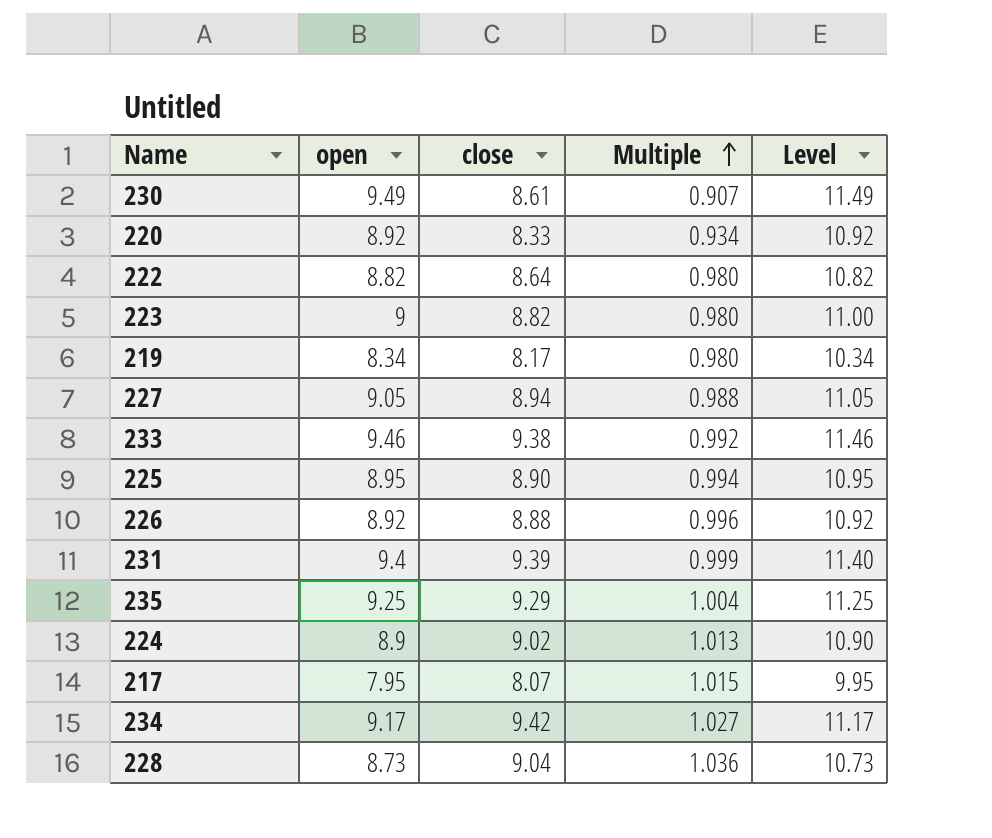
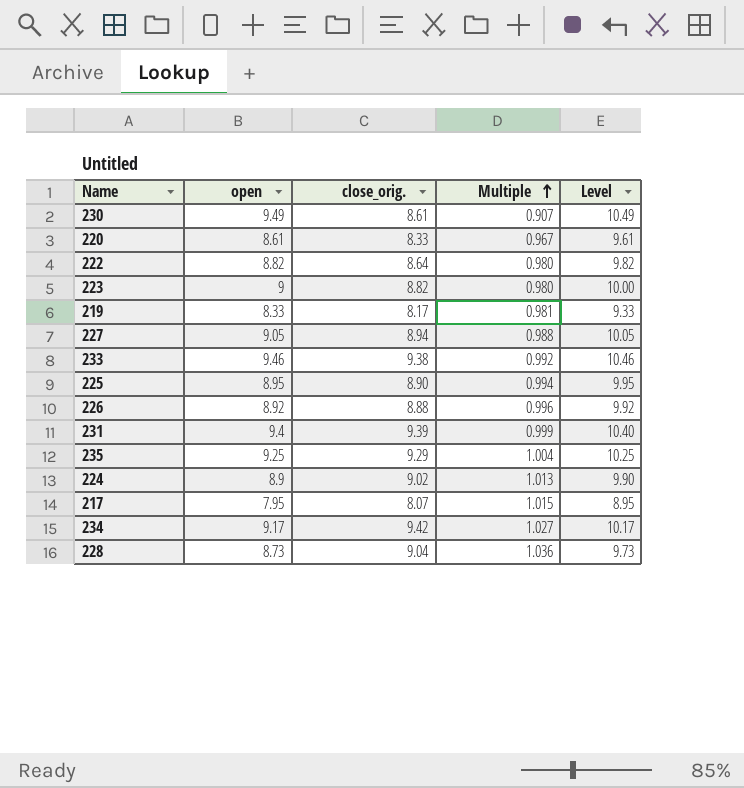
column name: close -> close_orig.
column Level | formula: [open] + 2 -> [open] + 1
220 | open: 8.92 -> 8.61
220 | Multiple: 0.934 -> 0.967
219 | open: 8.34 -> 8.33
219 | Multiple: 0.980 -> 0.981

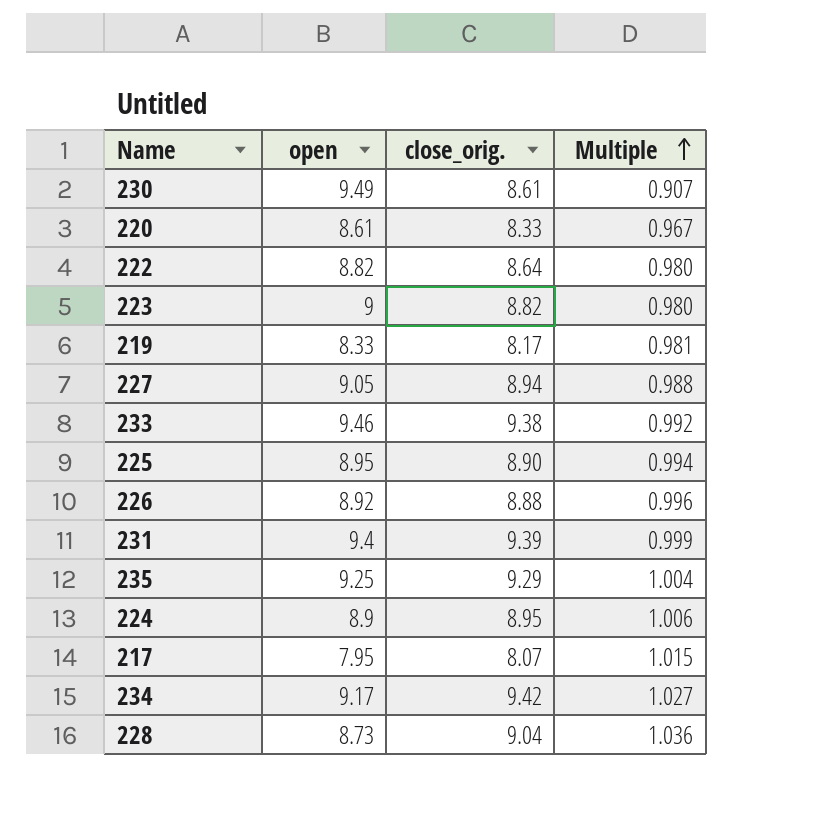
column Level | formula: [open] + 1 -> none
224 | close_orig.: 9.02 -> 8.95
224 | Multiple: 1.013 -> 1.006

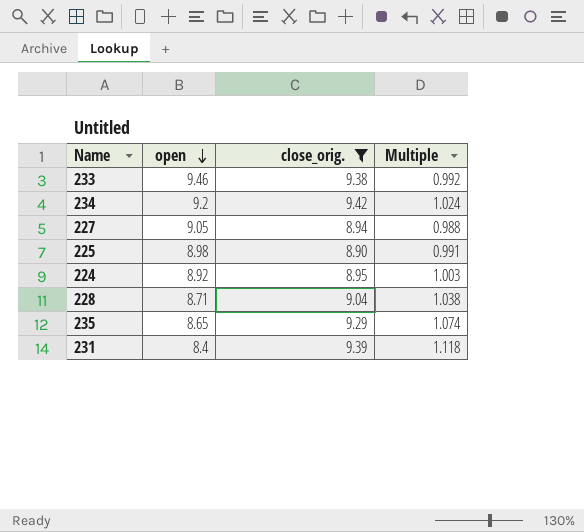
filter: none -> close_orig. >= 8.90
row order: Multiple ascending -> open descending
234 | open: 9.17 -> 9.2
234 | Multiple: 1.027 -> 1.024
225 | open: 8.95 -> 8.98
225 | Multiple: 0.994 -> 0.991
224 | open: 8.9 -> 8.92
224 | Multiple: 1.006 -> 1.003
228 | open: 8.73 -> 8.71
228 | Multiple: 1.036 -> 1.038
235 | open: 9.25 -> 8.65
235 | Multiple: 1.004 -> 1.074
231 | open: 9.4 -> 8.4
231 | Multiple: 0.999 -> 1.118

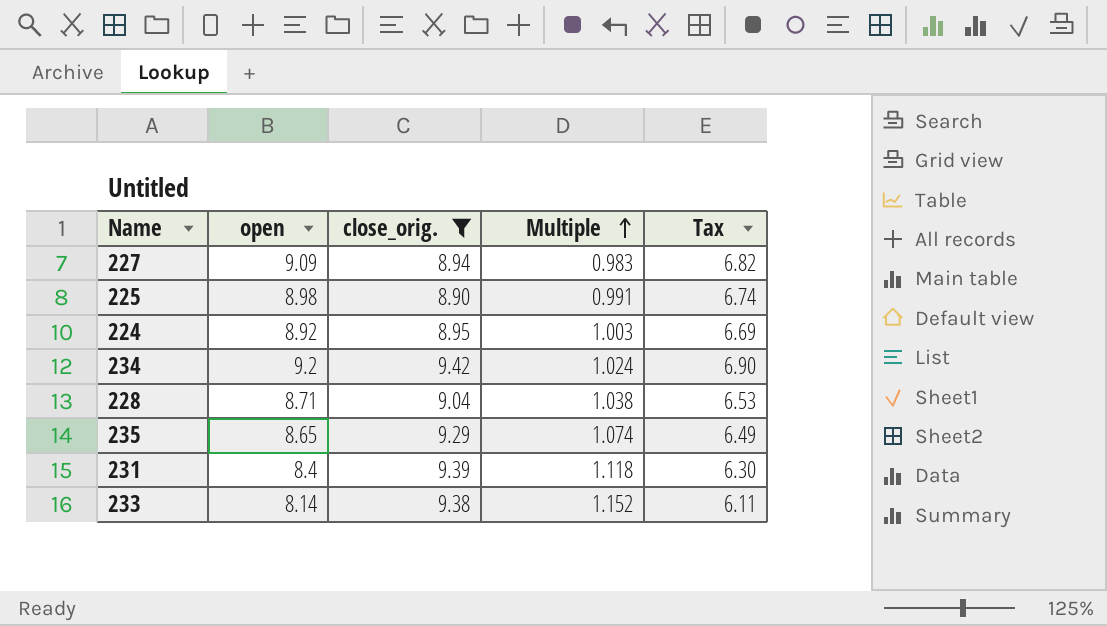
row order: open descending -> Multiple ascending
column Tax | formula: none -> [open] * 0.75
227 | open: 9.05 -> 9.09
227 | Multiple: 0.988 -> 0.983
233 | open: 9.46 -> 8.14
233 | Multiple: 0.992 -> 1.152

